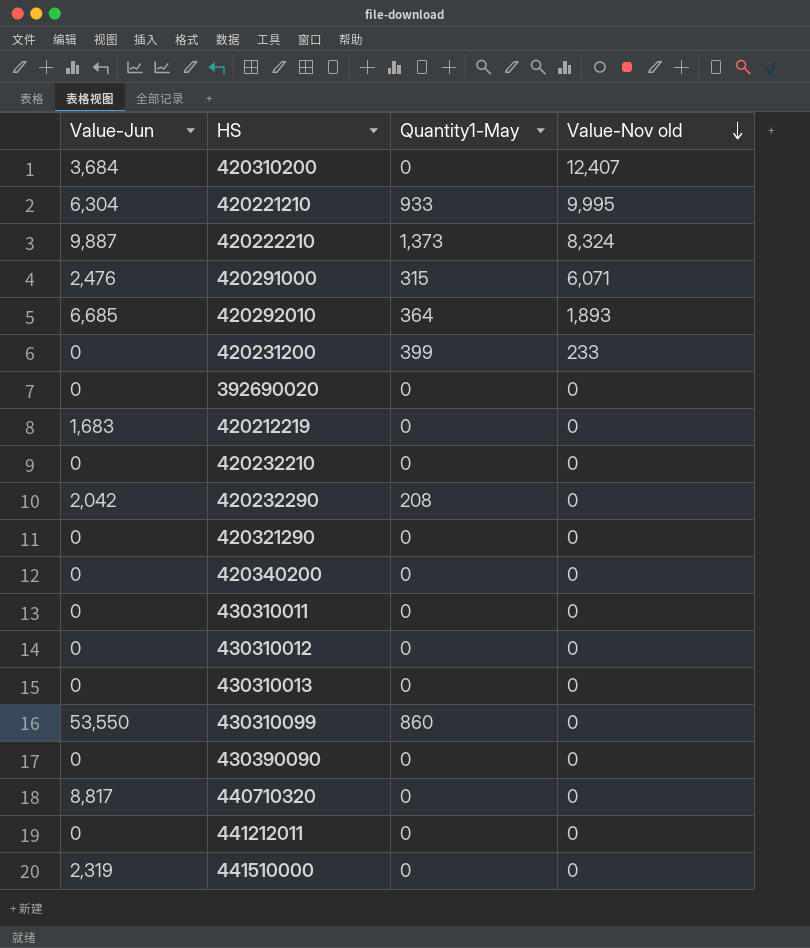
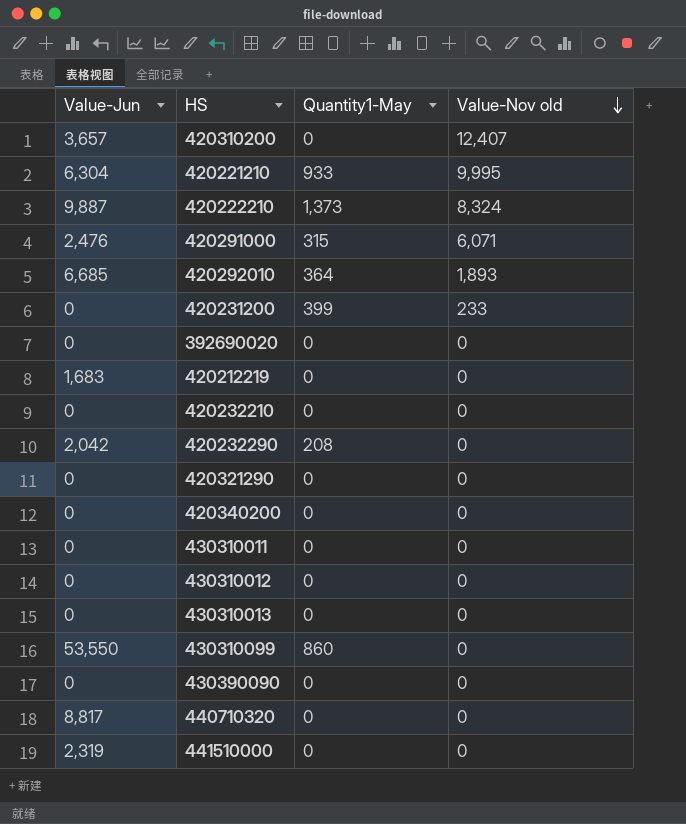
row 441212011: 0 | 0 | 0 -> none
420310200 | Value-Jun: 3,684 -> 3,657

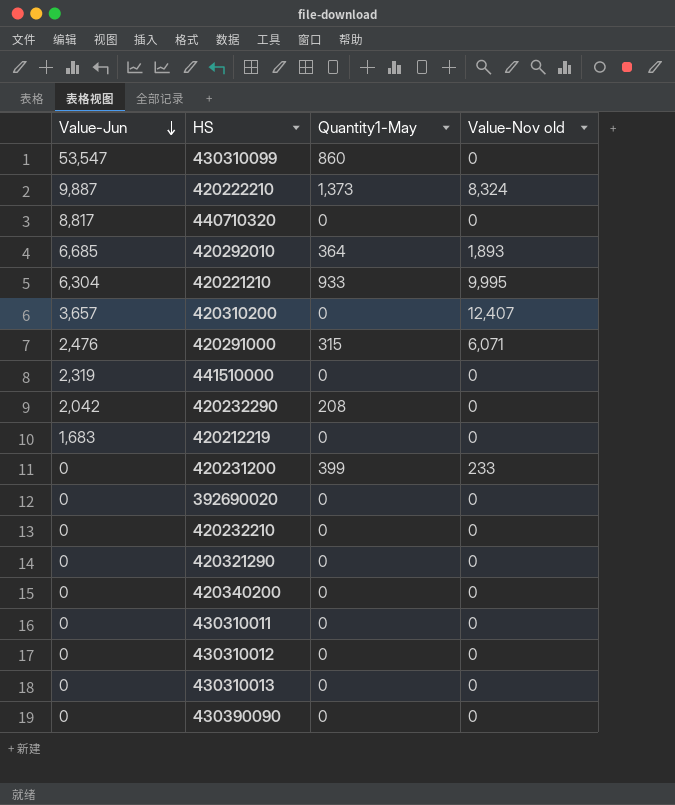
row order: Value-Nov old descending -> Value-Jun descending
430310099 | Value-Jun: 53,550 -> 53,547

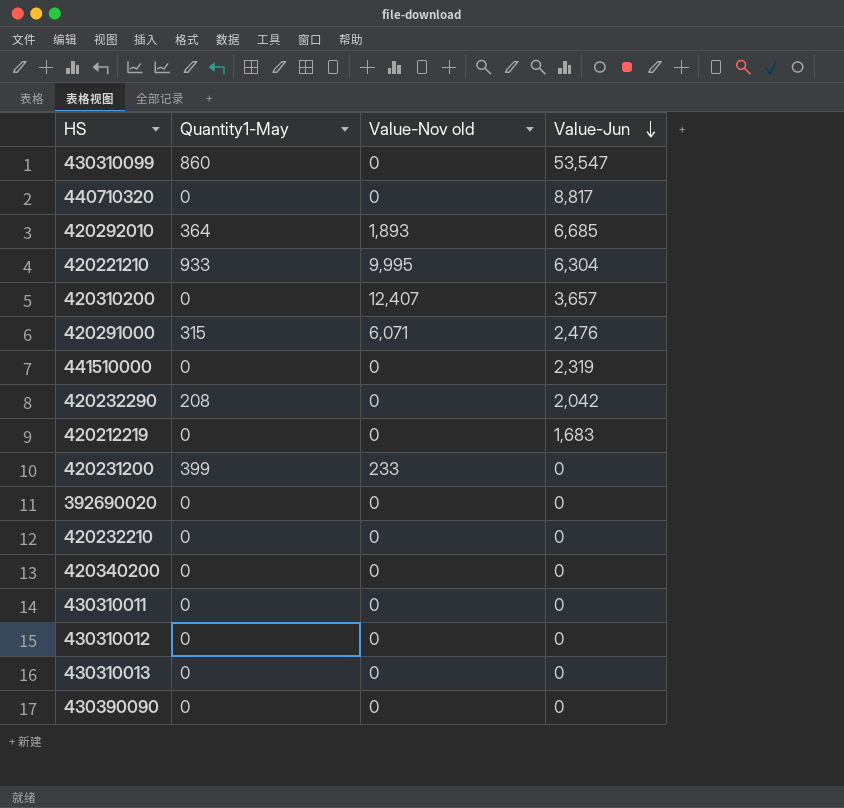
column Value-Jun | position: 1 -> 4
row 420222210: 9,887 | 1,373 | 8,324 -> none
row 420321290: 0 | 0 | 0 -> none

